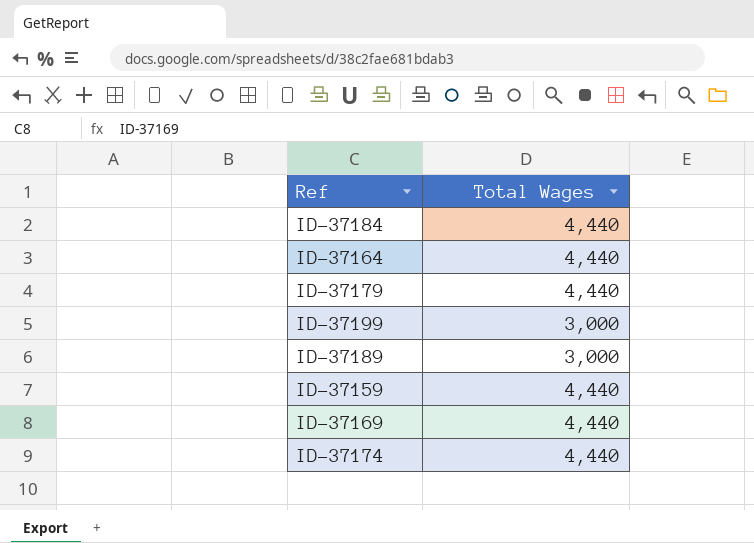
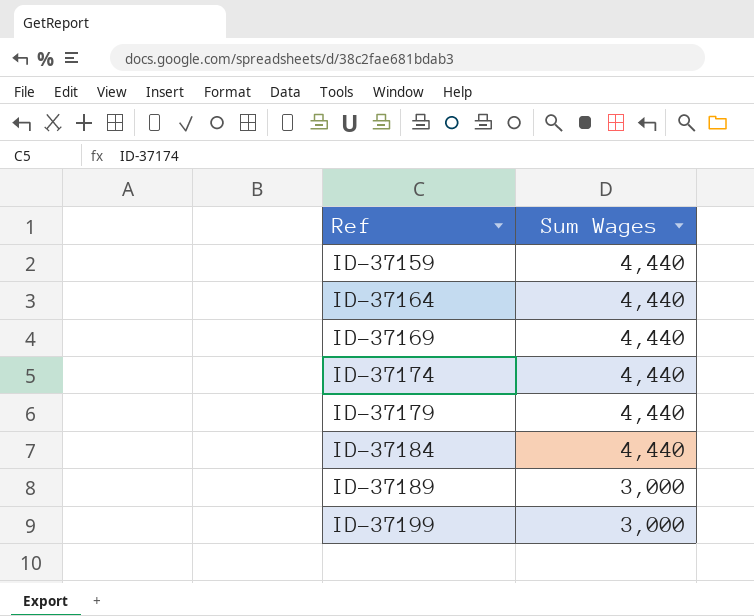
row order: none -> Ref ascending
column name: Total Wages -> Sum Wages

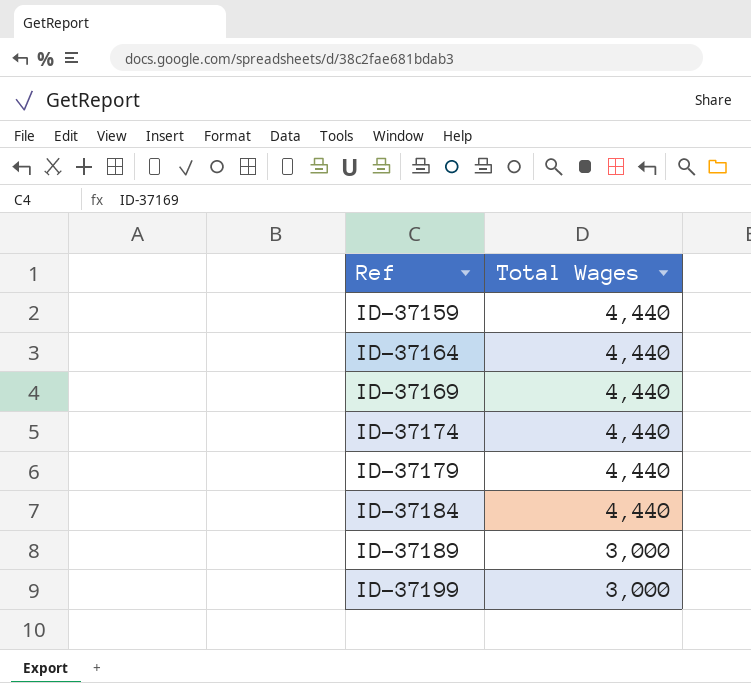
column name: Sum Wages -> Total Wages

